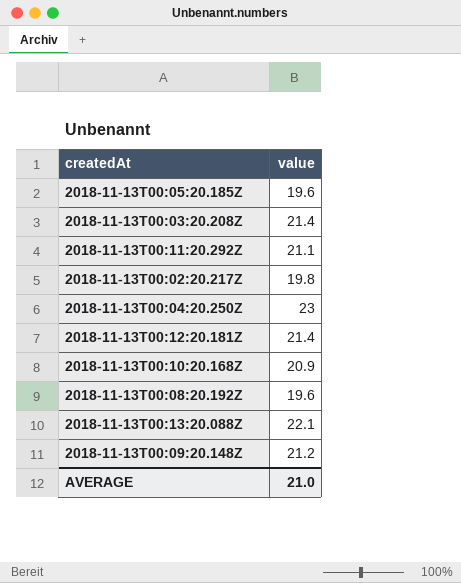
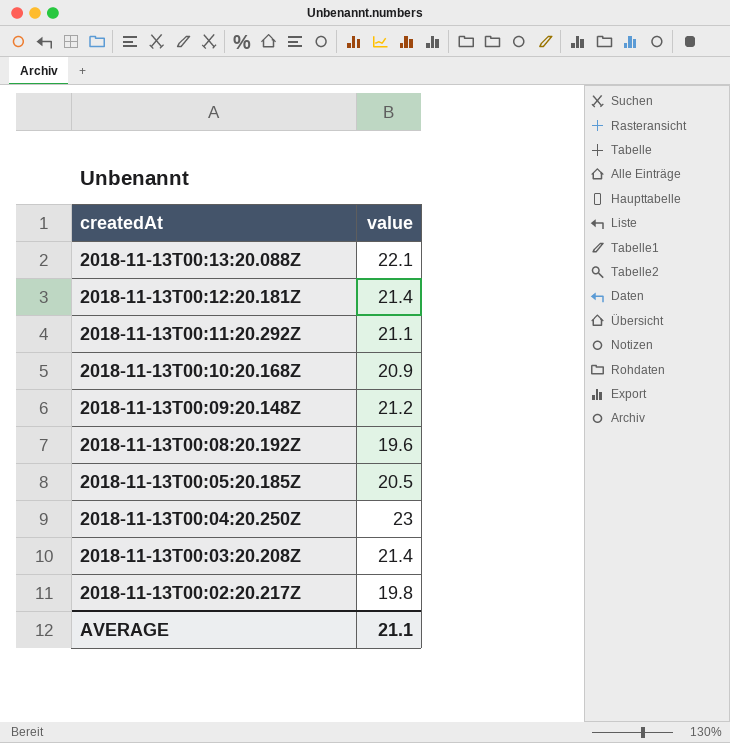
row order: none -> createdAt descending
2018-11-13T00:05:20.185Z | value: 19.6 -> 20.5
AVERAGE | value: 21.0 -> 21.1

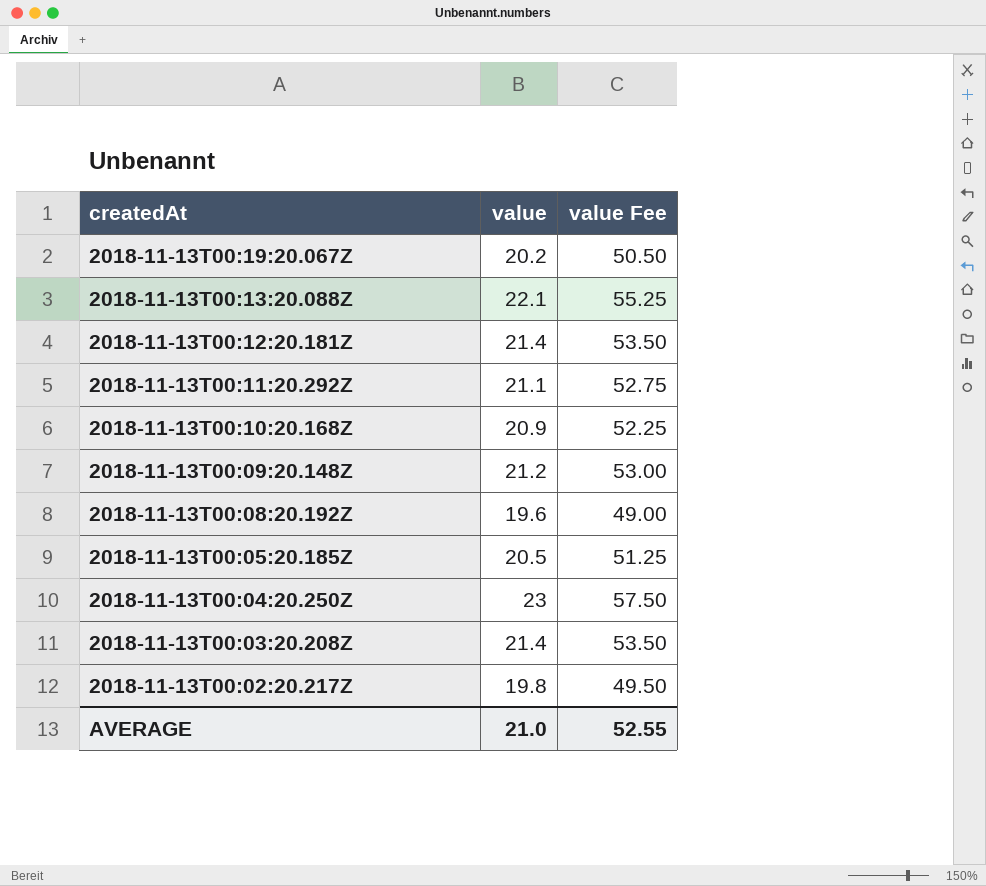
column value Fee | formula: none -> [value] * 2.5
row 2018-11-13T00:19:20.067Z: none -> 20.2 | 50.50
AVERAGE | value: 21.1 -> 21.0

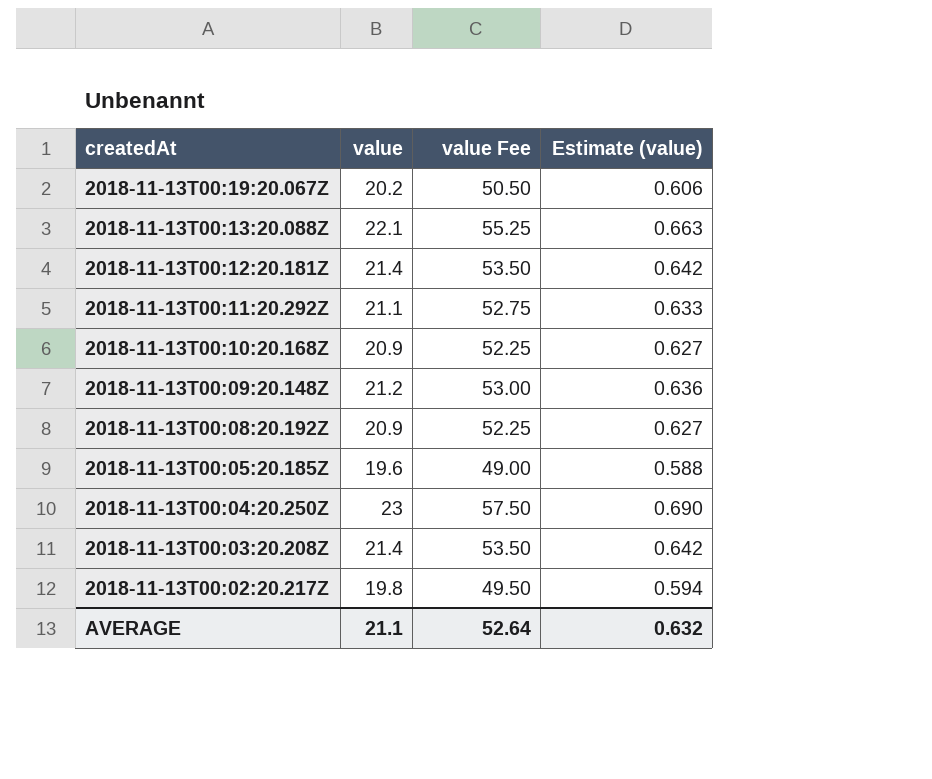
column Estimate (value) | formula: none -> [value] * 0.03
2018-11-13T00:08:20.192Z | value: 19.6 -> 20.9
2018-11-13T00:08:20.192Z | value Fee: 49.00 -> 52.25
2018-11-13T00:05:20.185Z | value: 20.5 -> 19.6
2018-11-13T00:05:20.185Z | value Fee: 51.25 -> 49.00
AVERAGE | value: 21.0 -> 21.1
AVERAGE | value Fee: 52.55 -> 52.64

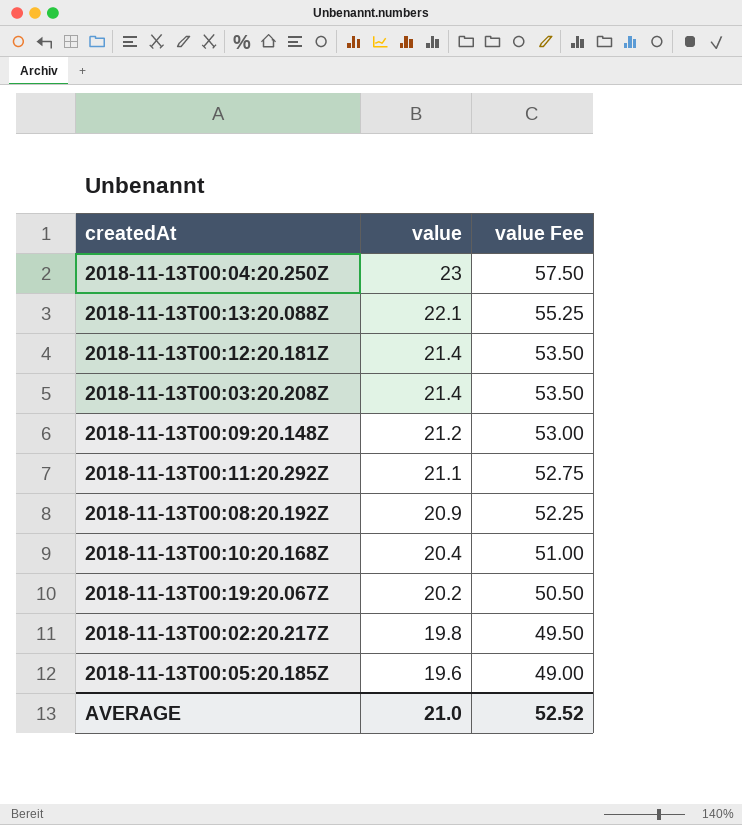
row order: createdAt descending -> value descending
column Estimate (value) | formula: [value] * 0.03 -> none
2018-11-13T00:10:20.168Z | value: 20.9 -> 20.4
2018-11-13T00:10:20.168Z | value Fee: 52.25 -> 51.00
AVERAGE | value: 21.1 -> 21.0
AVERAGE | value Fee: 52.64 -> 52.52

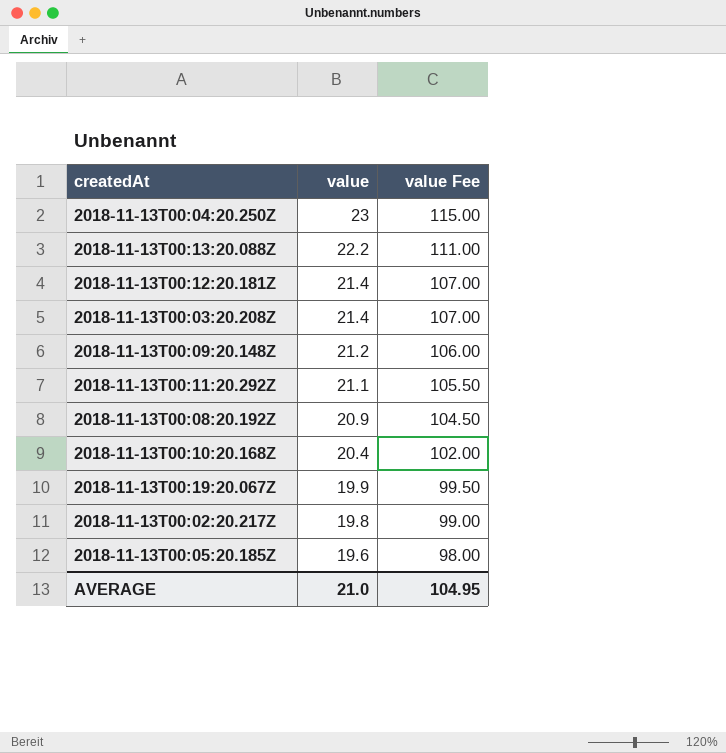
column value Fee | formula: [value] * 2.5 -> [value] * 5
2018-11-13T00:13:20.088Z | value: 22.1 -> 22.2
2018-11-13T00:19:20.067Z | value: 20.2 -> 19.9
AVERAGE | value Fee: 52.52 -> 104.95

